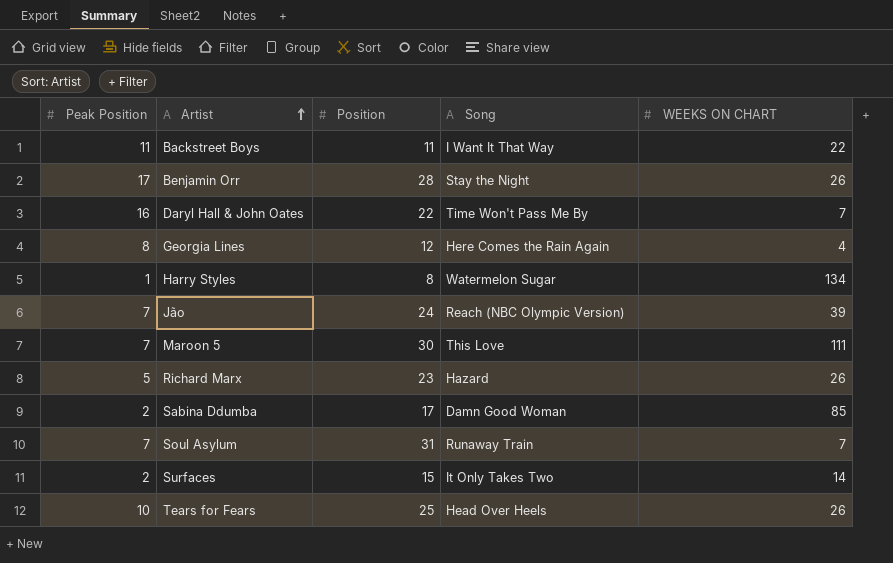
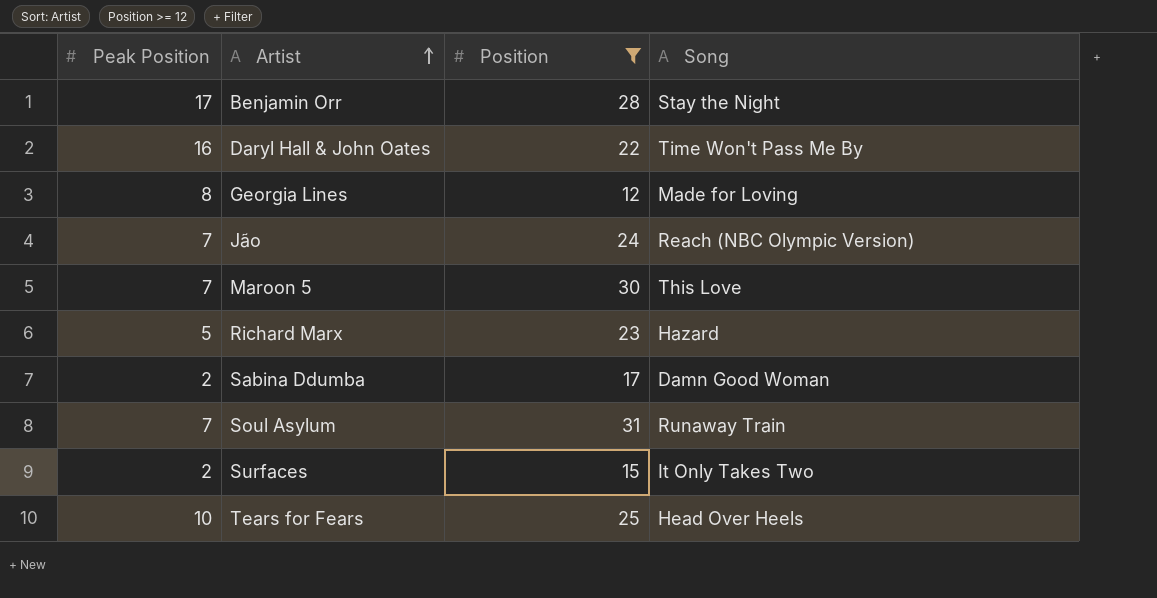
filter: none -> Position >= 12
column WEEKS ON CHART | position: 5 -> none
Georgia Lines | Song: Here Comes the Rain Again -> Made for Loving

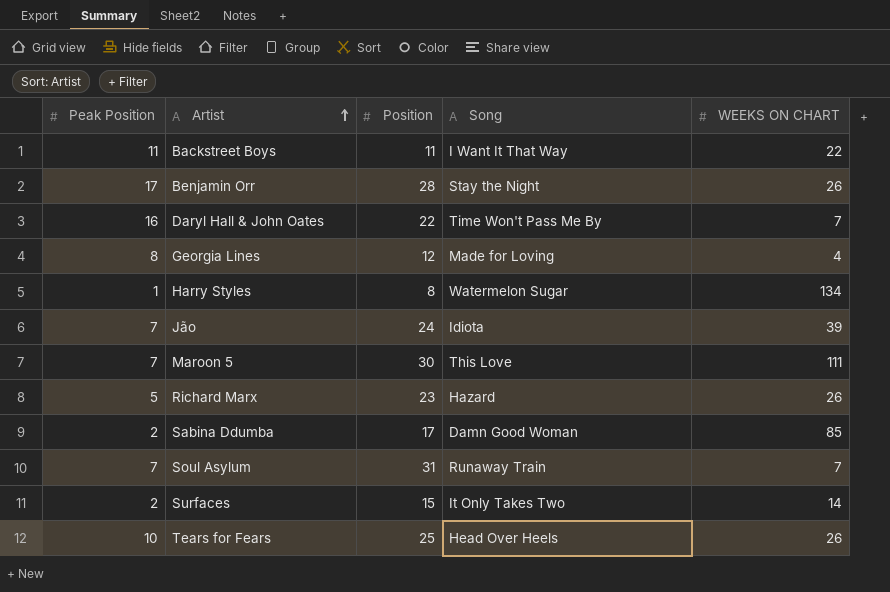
filter: Position >= 12 -> none
column WEEKS ON CHART | position: none -> 5
Jão | Song: Reach (NBC Olympic Version) -> Idiota

